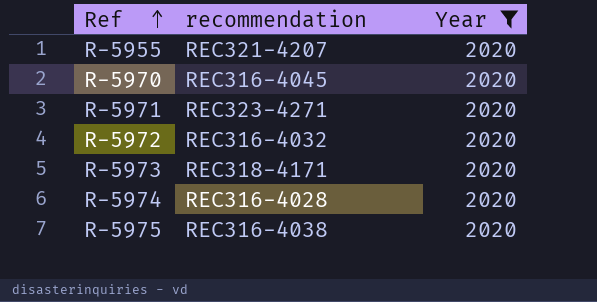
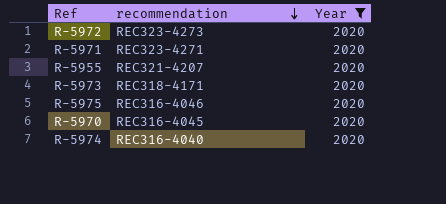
row order: Ref ascending -> recommendation descending
R-5972 | recommendation: REC316-4032 -> REC323-4273
R-5975 | recommendation: REC316-4038 -> REC316-4046
R-5974 | recommendation: REC316-4028 -> REC316-4040

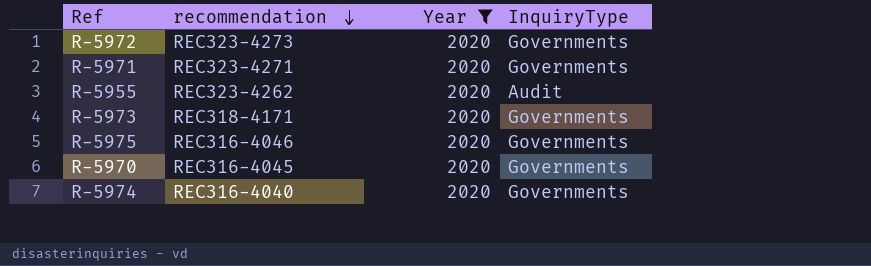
column InquiryType | position: none -> 4
R-5955 | recommendation: REC321-4207 -> REC323-4262

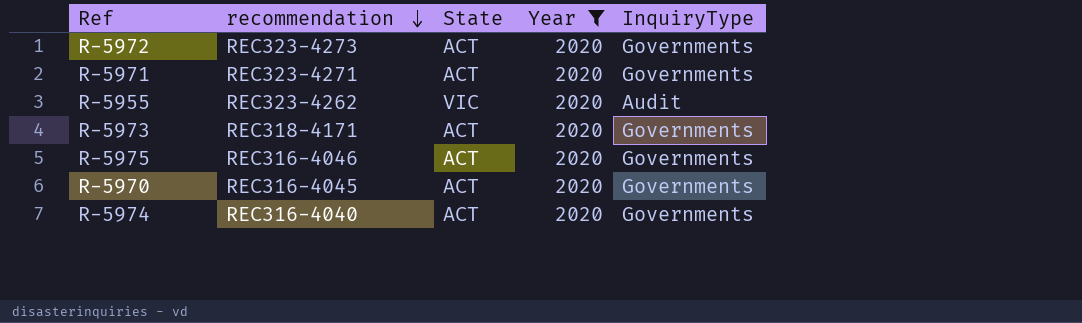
column State | position: none -> 3

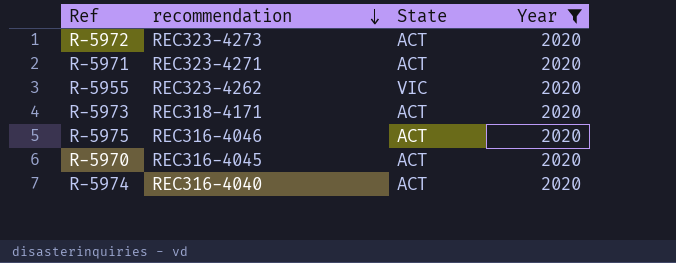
column InquiryType | position: 5 -> none

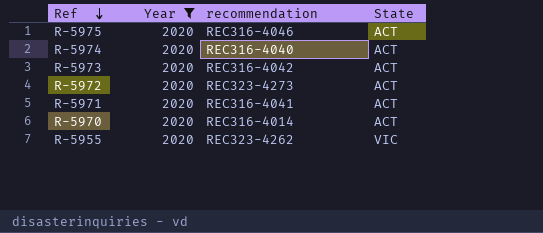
row order: recommendation descending -> Ref descending
column Year | position: 4 -> 2
R-5973 | recommendation: REC318-4171 -> REC316-4042
R-5971 | recommendation: REC323-4271 -> REC316-4041
R-5970 | recommendation: REC316-4045 -> REC316-4014

